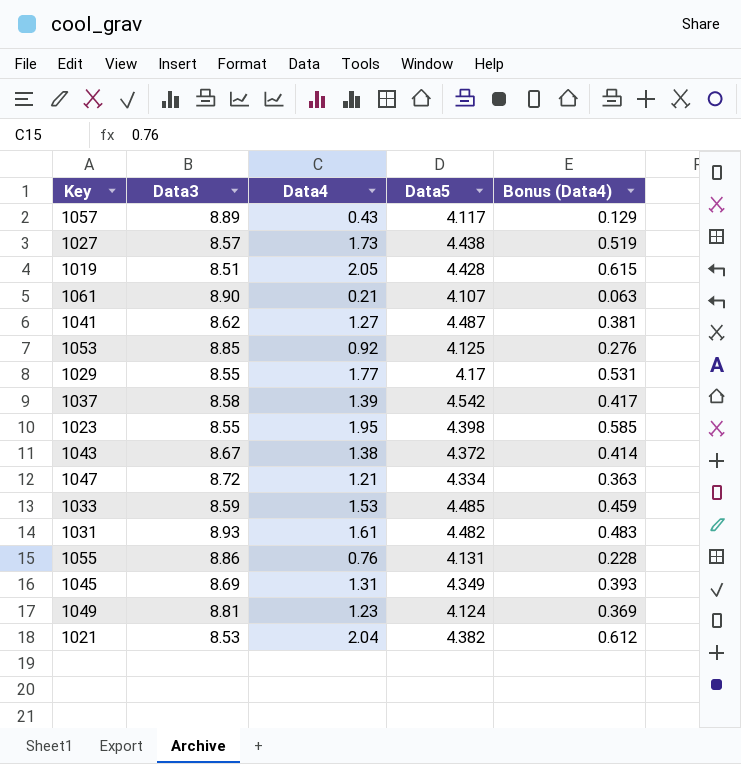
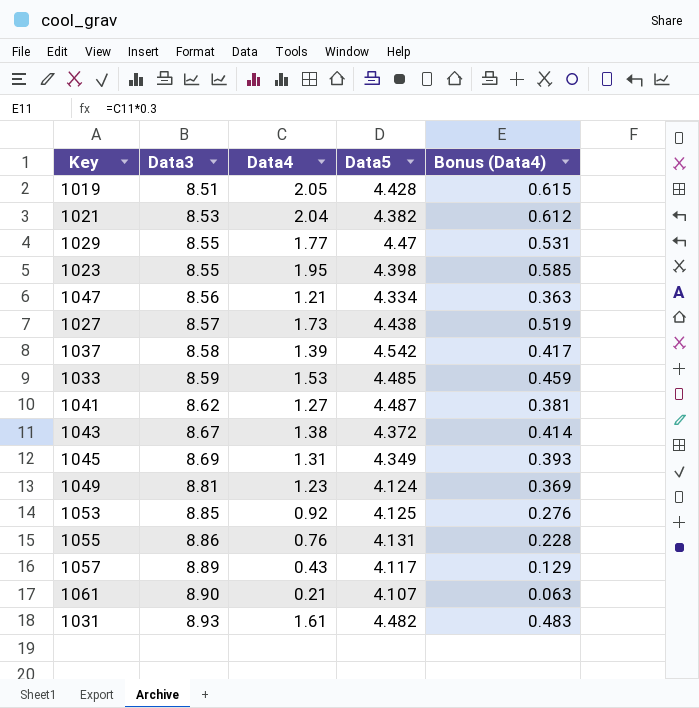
row order: none -> Data3 ascending
1029 | Data5: 4.17 -> 4.47
1047 | Data3: 8.72 -> 8.56

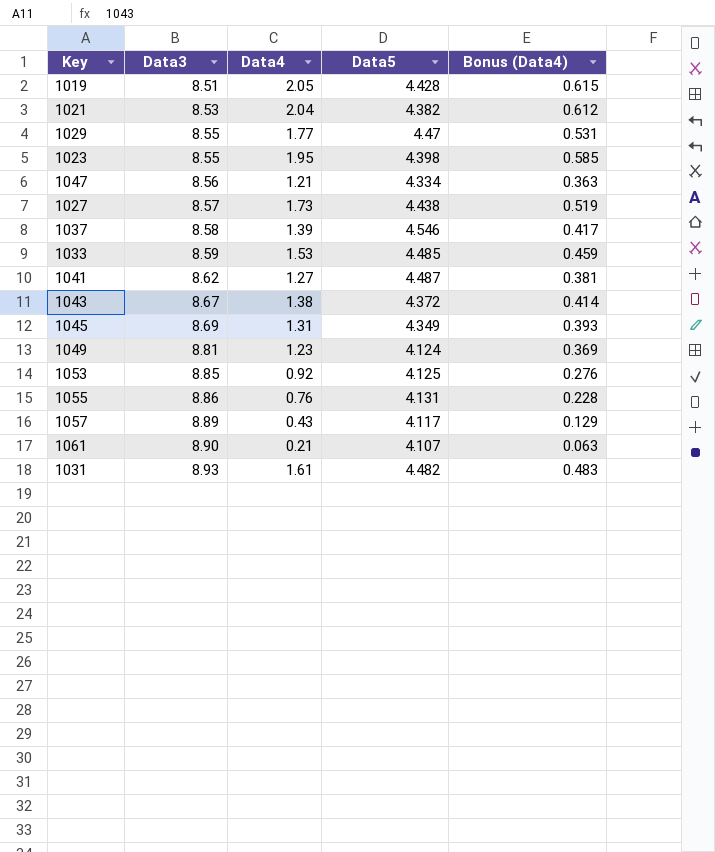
1037 | Data5: 4.542 -> 4.546

